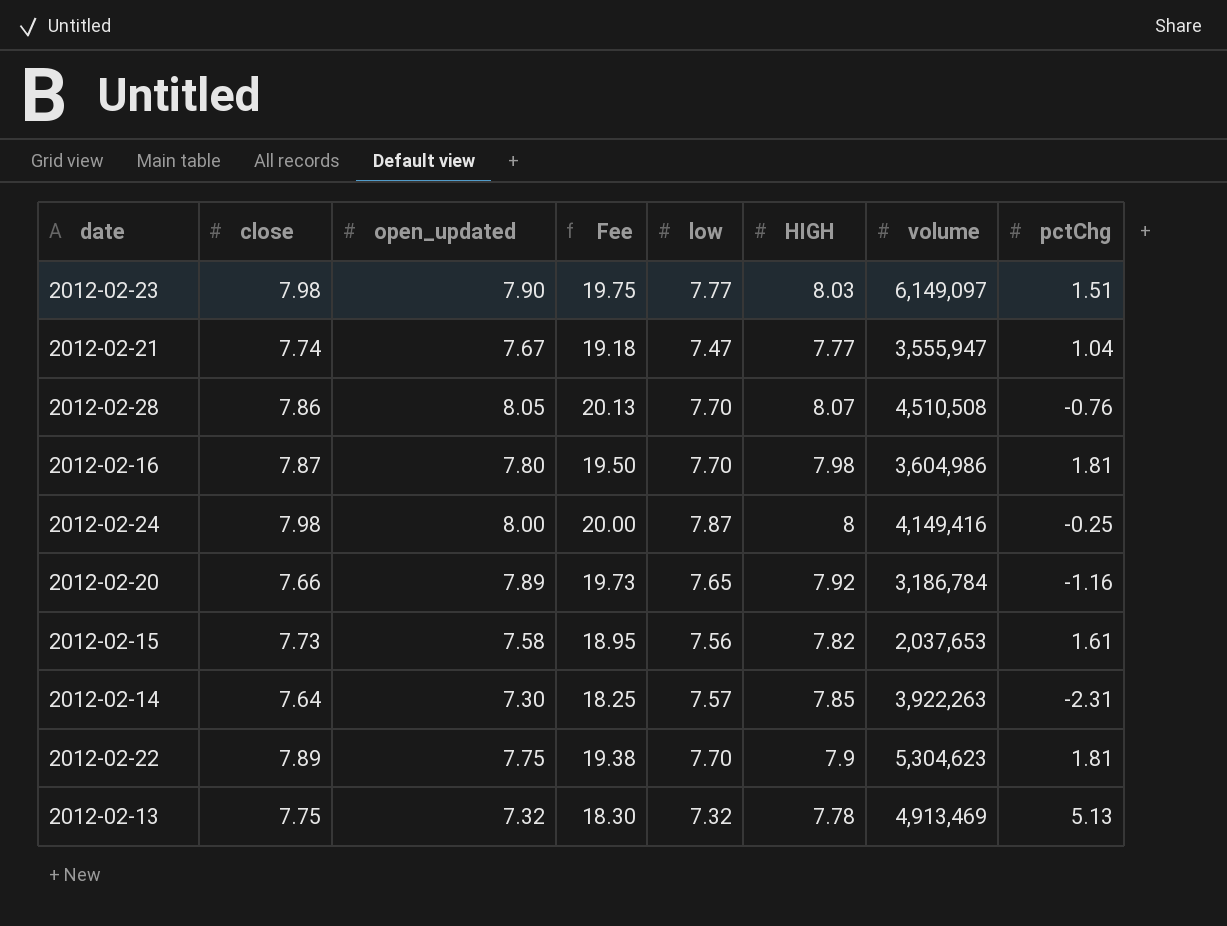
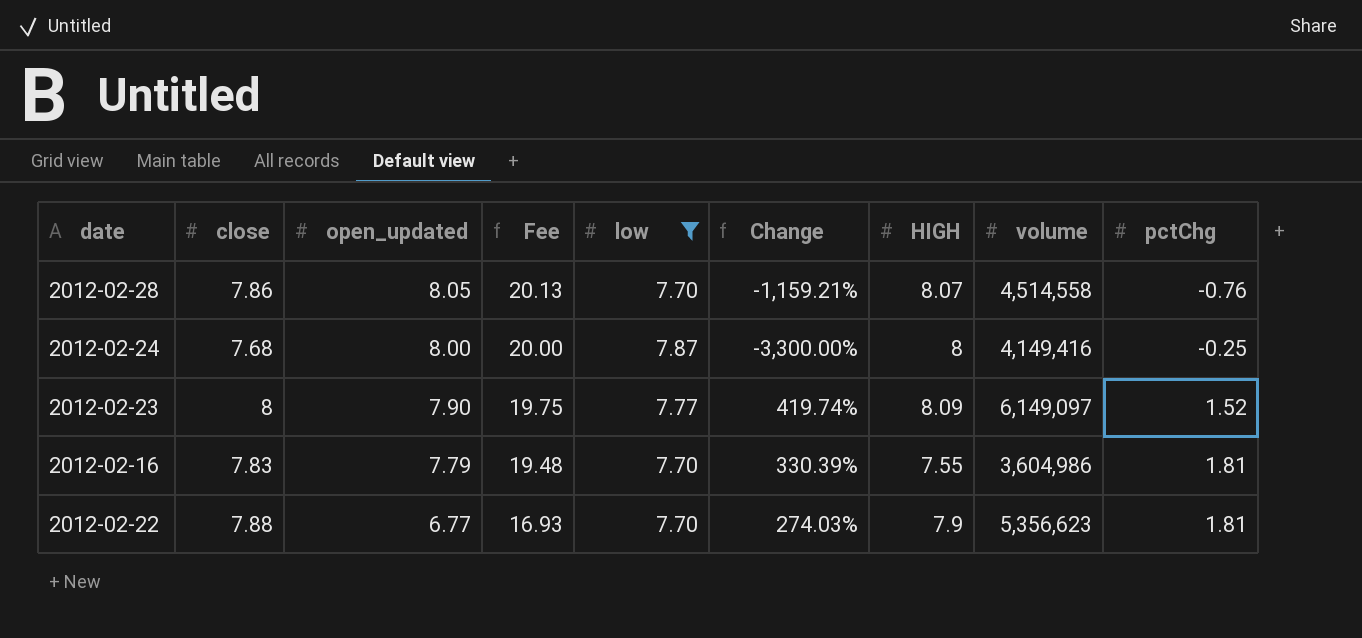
filter: none -> low >= 7.70
row order: none -> open_updated descending
column Change | formula: none -> ([open_updated] - [pctChg]) / [pctChg]
2012-02-28 | volume: 4,510,508 -> 4,514,558
2012-02-24 | close: 7.98 -> 7.68
2012-02-23 | close: 7.98 -> 8
2012-02-23 | HIGH: 8.03 -> 8.09
2012-02-23 | pctChg: 1.51 -> 1.52
2012-02-16 | close: 7.87 -> 7.83
2012-02-16 | open_updated: 7.80 -> 7.79
2012-02-16 | Fee: 19.50 -> 19.48
2012-02-16 | HIGH: 7.98 -> 7.55
2012-02-22 | close: 7.89 -> 7.88
2012-02-22 | open_updated: 7.75 -> 6.77
2012-02-22 | Fee: 19.38 -> 16.93
2012-02-22 | volume: 5,304,623 -> 5,356,623

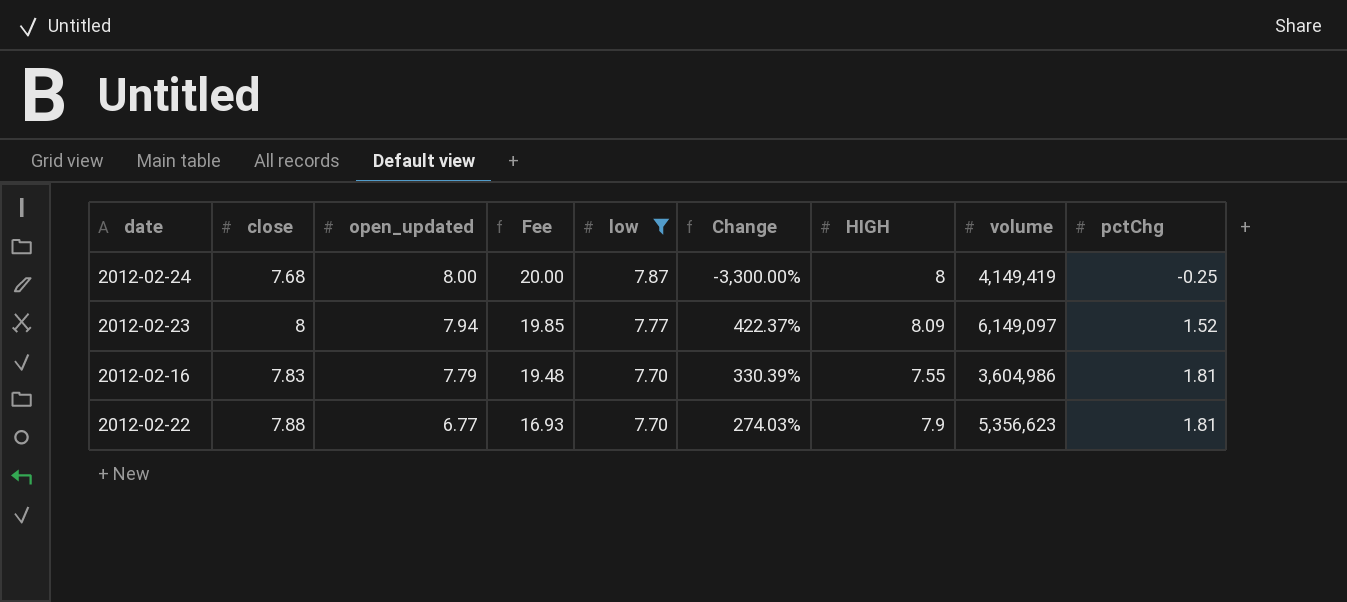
row 2012-02-28: 7.86 | 8.05 | 20.13 | 7.70 | -1,159.21% | 8.07 | 4,514,558 | -0.76 -> none
2012-02-24 | volume: 4,149,416 -> 4,149,419
2012-02-23 | open_updated: 7.90 -> 7.94
2012-02-23 | Fee: 19.75 -> 19.85
2012-02-23 | Change: 419.74% -> 422.37%

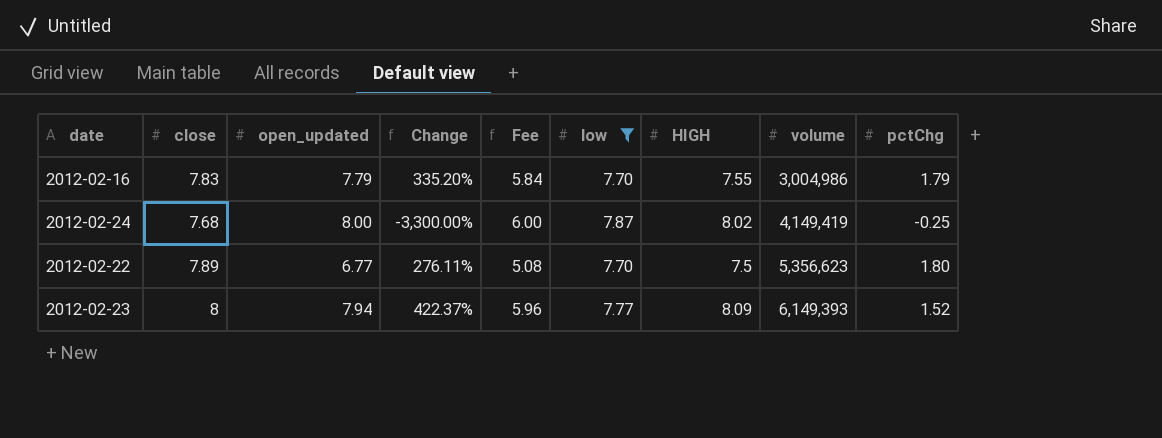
row order: open_updated descending -> volume ascending
column Change | position: 6 -> 4
column Fee | formula: [open_updated] * 2.5 -> [open_updated] * 0.75
2012-02-16 | Change: 330.39% -> 335.20%
2012-02-16 | volume: 3,604,986 -> 3,004,986
2012-02-16 | pctChg: 1.81 -> 1.79
2012-02-24 | HIGH: 8 -> 8.02
2012-02-22 | close: 7.88 -> 7.89
2012-02-22 | Change: 274.03% -> 276.11%
2012-02-22 | HIGH: 7.9 -> 7.5
2012-02-22 | pctChg: 1.81 -> 1.80
2012-02-23 | volume: 6,149,097 -> 6,149,393

